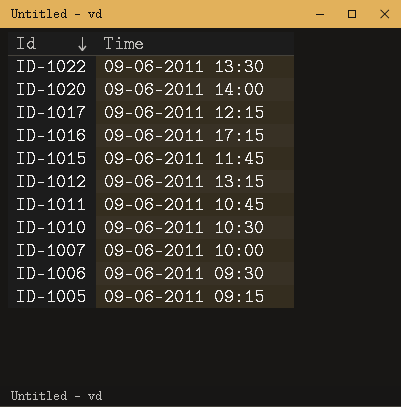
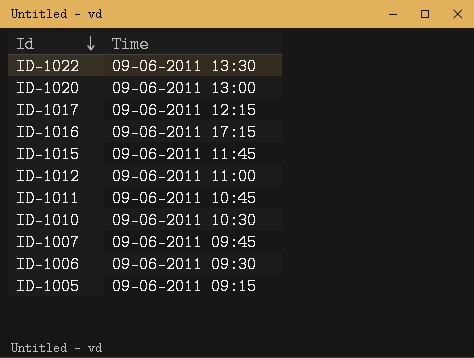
ID-1020 | Time: 09-06-2011 14:00 -> 09-06-2011 13:00
ID-1012 | Time: 09-06-2011 13:15 -> 09-06-2011 11:00
ID-1007 | Time: 09-06-2011 10:00 -> 09-06-2011 09:45

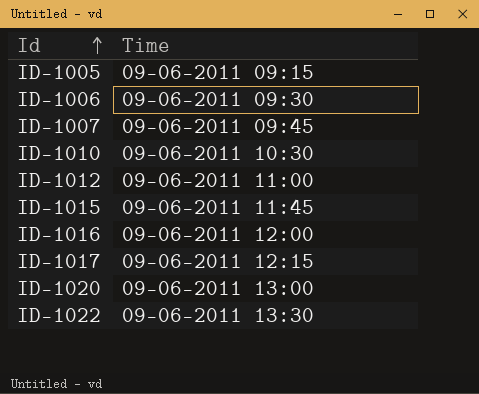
row order: Id descending -> Id ascending
row ID-1011: 09-06-2011 10:45 -> none
ID-1016 | Time: 09-06-2011 17:15 -> 09-06-2011 12:00

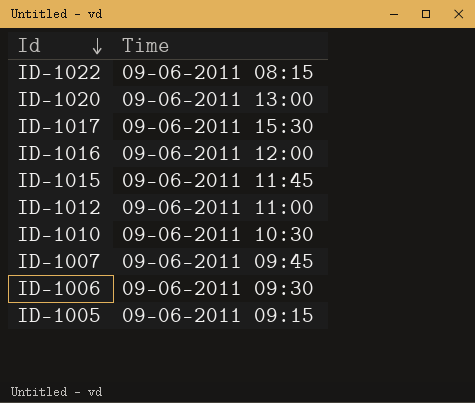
row order: Id ascending -> Id descending
ID-1022 | Time: 09-06-2011 13:30 -> 09-06-2011 08:15
ID-1017 | Time: 09-06-2011 12:15 -> 09-06-2011 15:30

